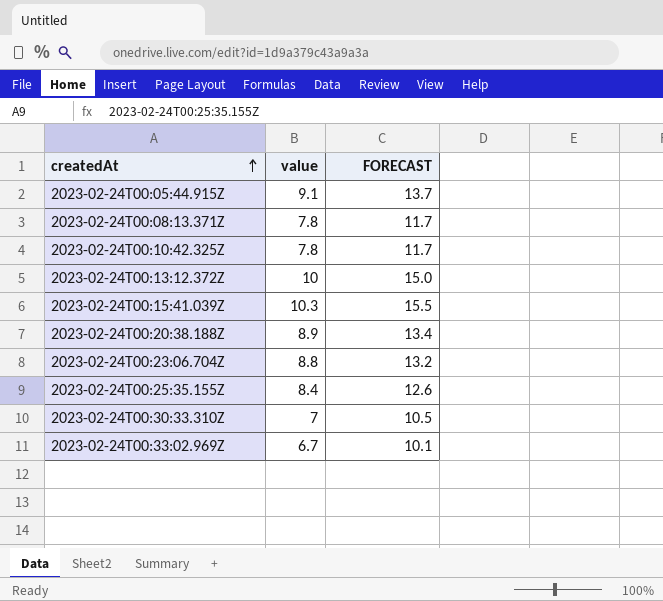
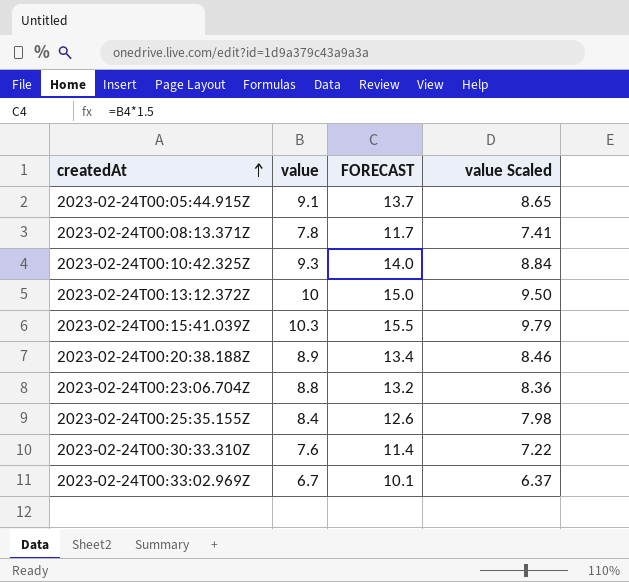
column value Scaled | formula: none -> [value] * 0.95
2023-02-24T00:10:42.325Z | value: 7.8 -> 9.3
2023-02-24T00:10:42.325Z | FORECAST: 11.7 -> 14.0
2023-02-24T00:30:33.310Z | value: 7 -> 7.6
2023-02-24T00:30:33.310Z | FORECAST: 10.5 -> 11.4

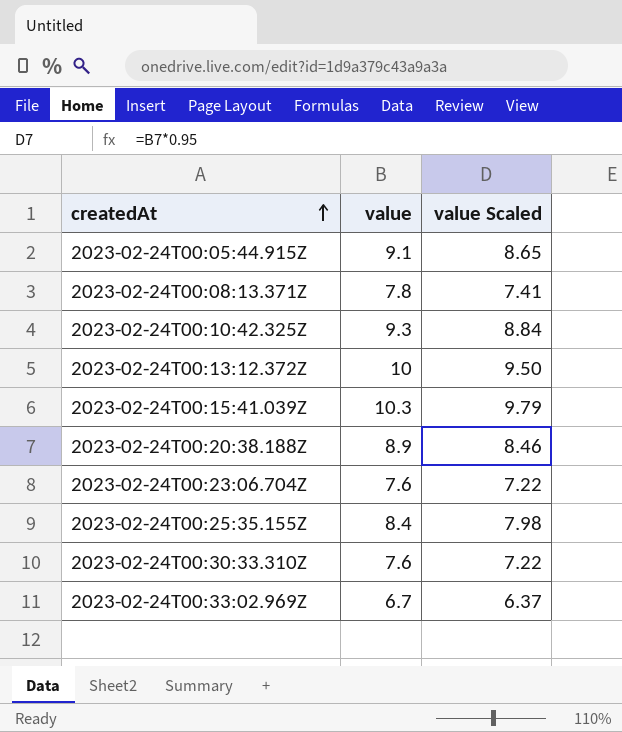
column FORECAST | formula: [value] * 1.5 -> none
2023-02-24T00:23:06.704Z | value: 8.8 -> 7.6
2023-02-24T00:23:06.704Z | value Scaled: 8.36 -> 7.22

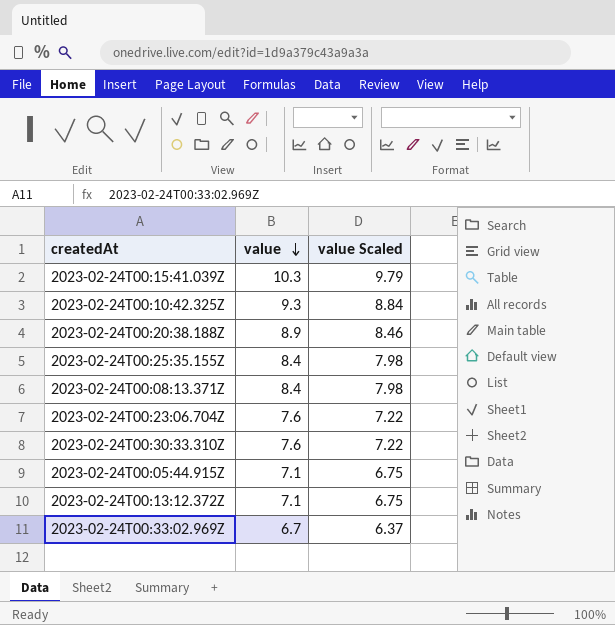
row order: createdAt ascending -> value descending
2023-02-24T00:08:13.371Z | value: 7.8 -> 8.4
2023-02-24T00:08:13.371Z | value Scaled: 7.41 -> 7.98
2023-02-24T00:05:44.915Z | value: 9.1 -> 7.1
2023-02-24T00:05:44.915Z | value Scaled: 8.65 -> 6.75
2023-02-24T00:13:12.372Z | value: 10 -> 7.1
2023-02-24T00:13:12.372Z | value Scaled: 9.50 -> 6.75

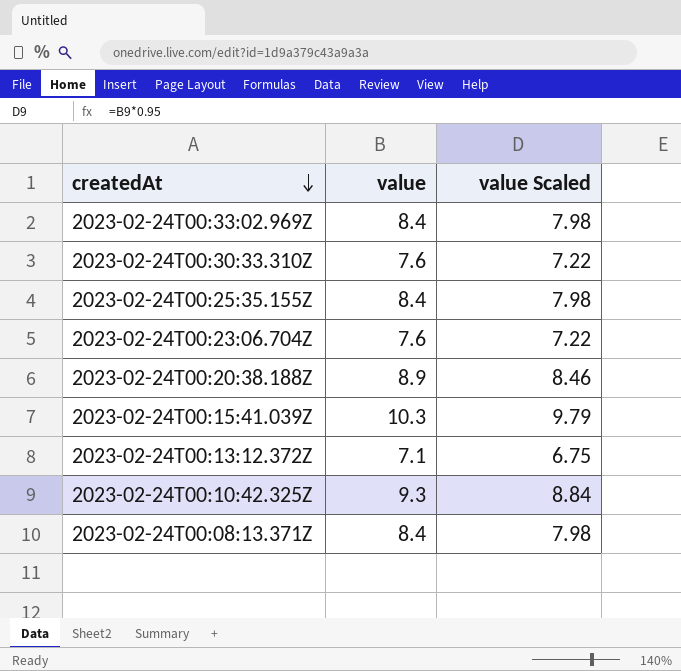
row order: value descending -> createdAt descending
row 2023-02-24T00:05:44.915Z: 7.1 | 6.75 -> none
2023-02-24T00:33:02.969Z | value: 6.7 -> 8.4
2023-02-24T00:33:02.969Z | value Scaled: 6.37 -> 7.98

